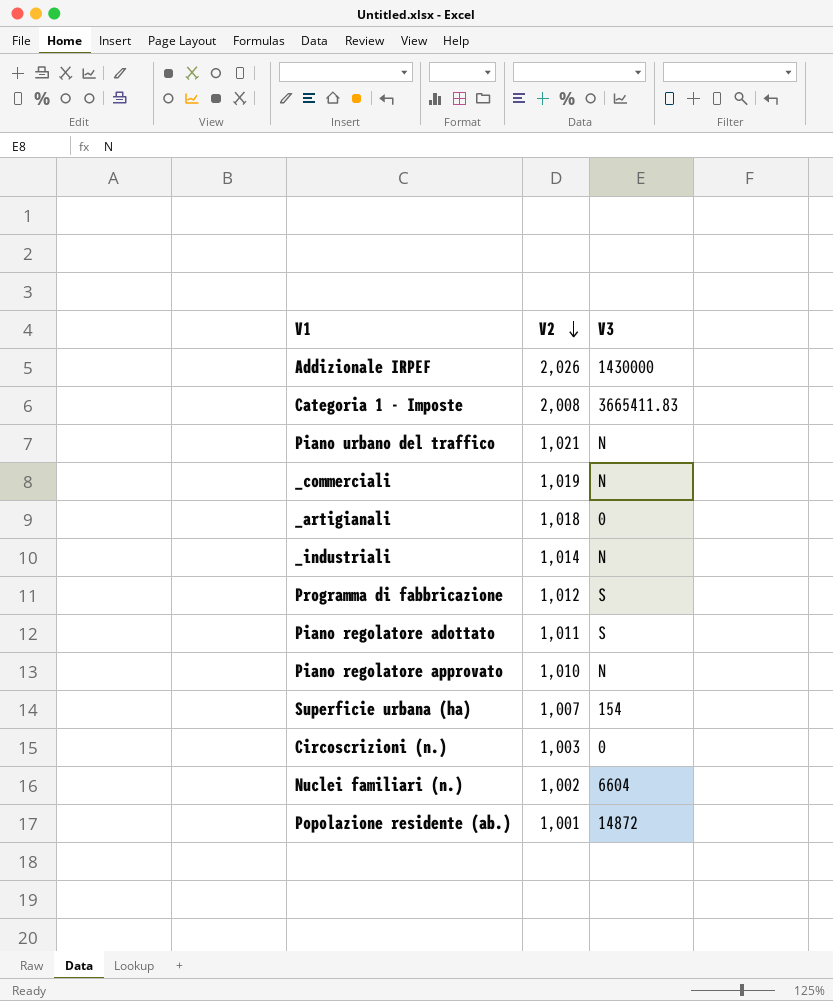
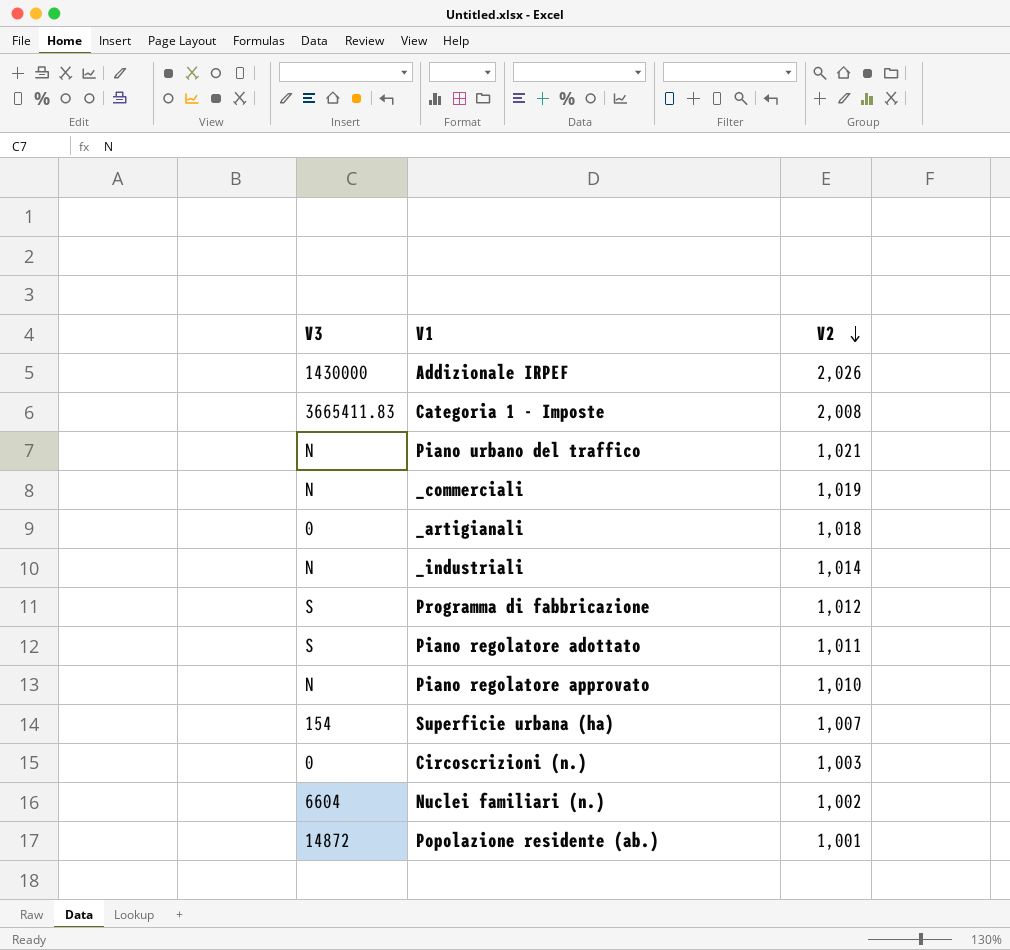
column V3 | position: 3 -> 1

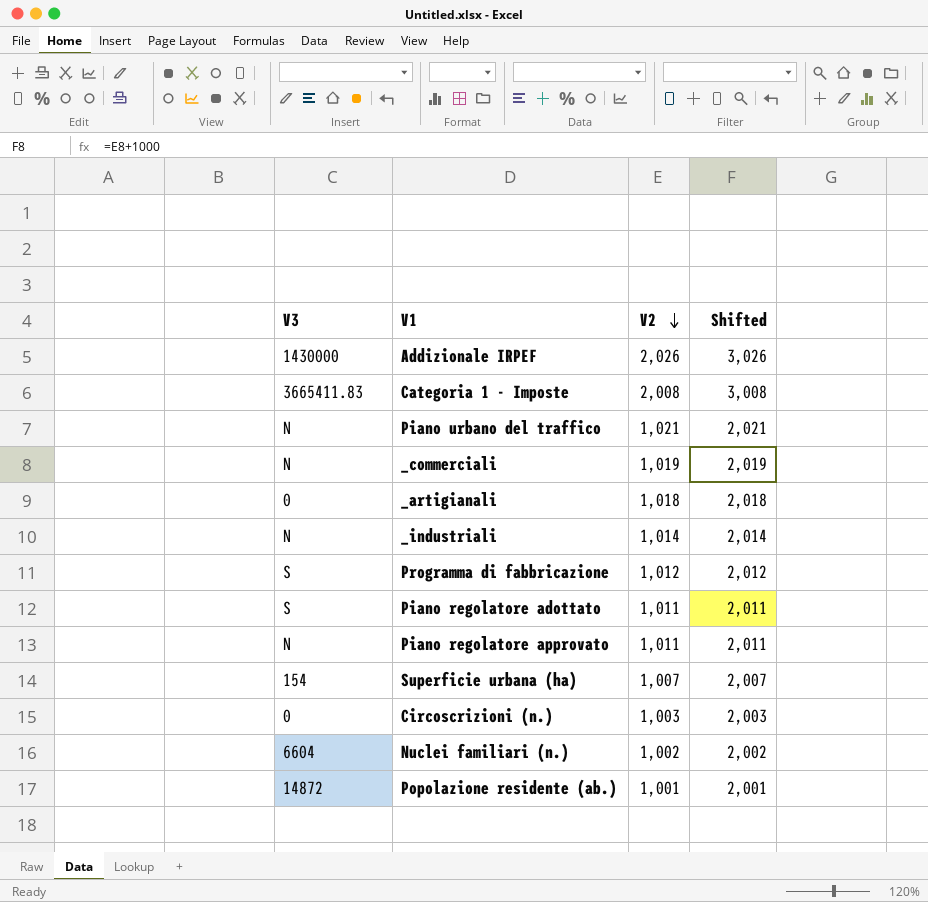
column Shifted | formula: none -> [V2] + 1000
Piano regolatore approvato | V2: 1,010 -> 1,011

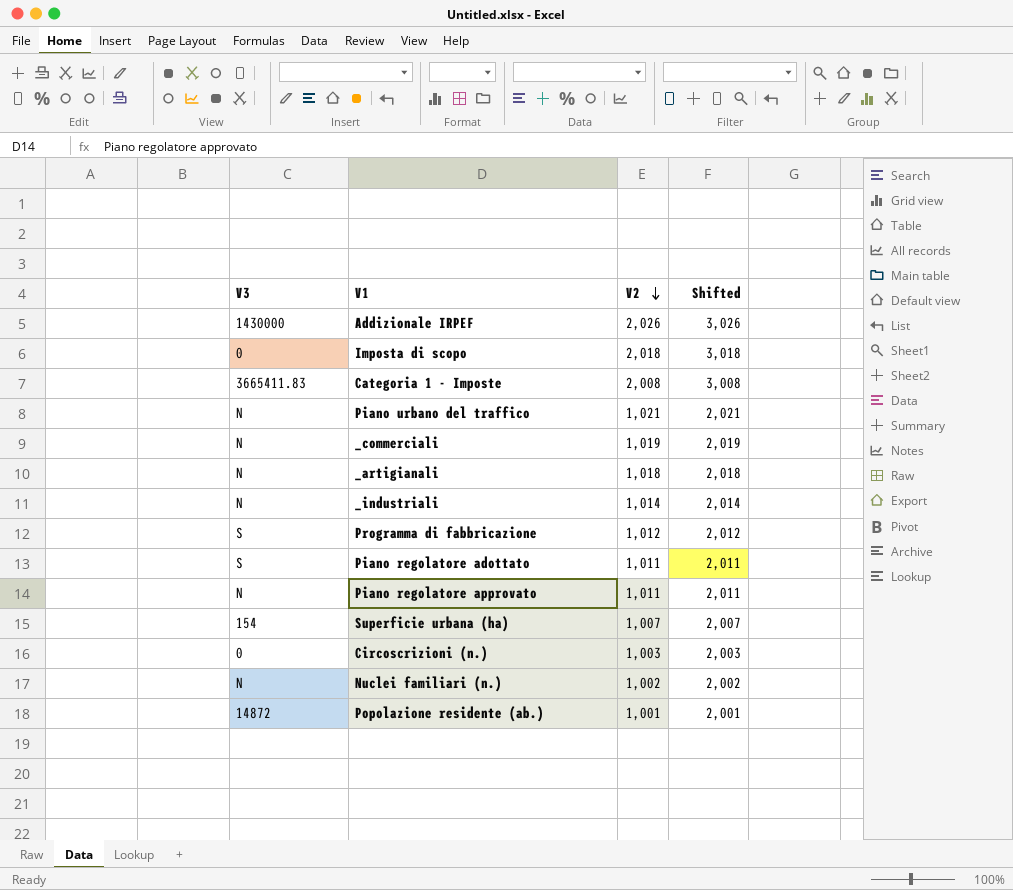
row Imposta di scopo: none -> 0 | 2,018 | 3,018
_artigianali | V3: 0 -> N
Nuclei familiari (n.) | V3: 6604 -> N

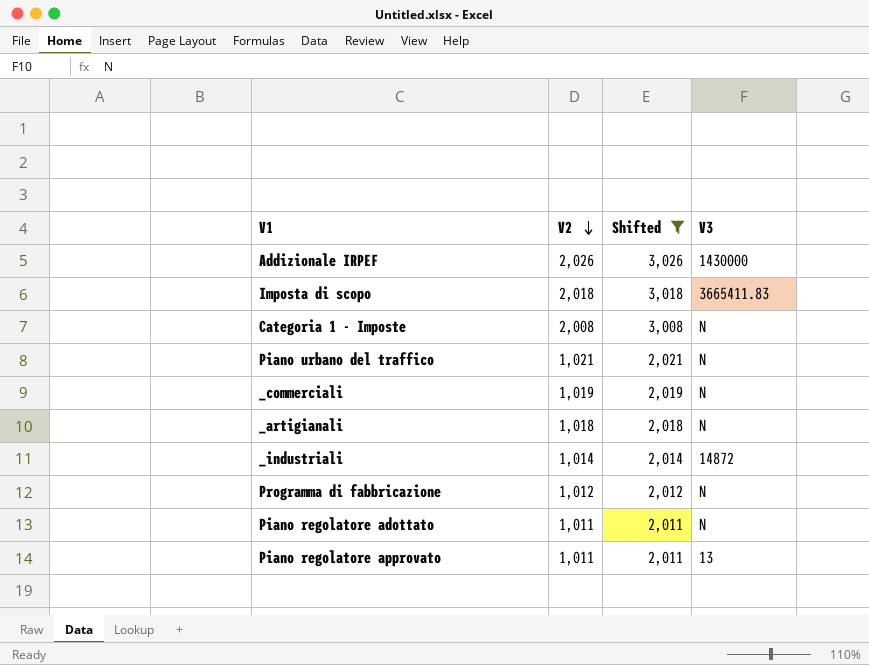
filter: none -> Shifted >= 2,011
column V3 | position: 1 -> 4
Imposta di scopo | V3: 0 -> 3665411.83
Categoria 1 - Imposte | V3: 3665411.83 -> N
_industriali | V3: N -> 14872
Programma di fabbricazione | V3: S -> N
Piano regolatore adottato | V3: S -> N
Piano regolatore approvato | V3: N -> 13

